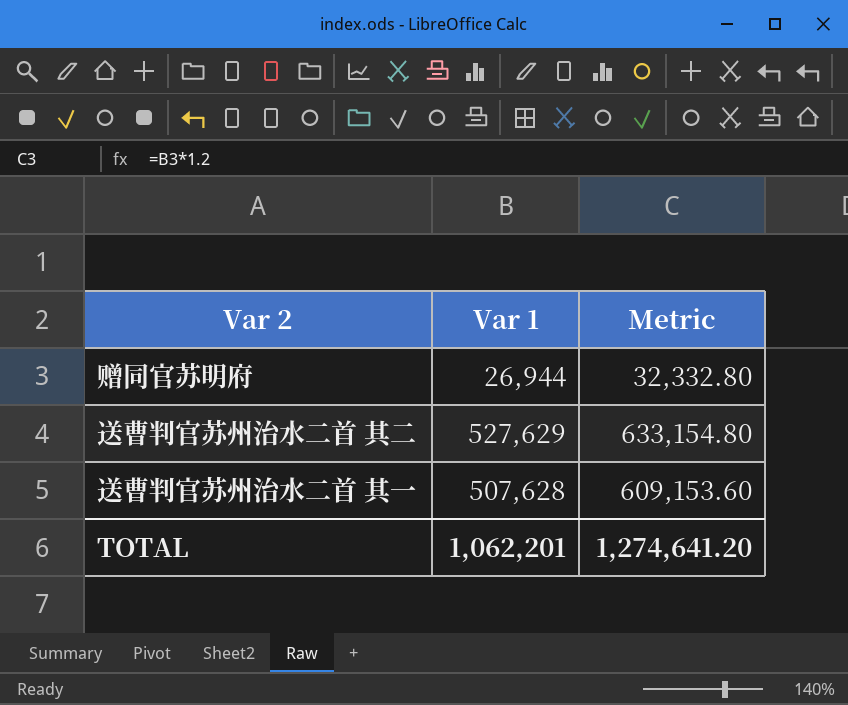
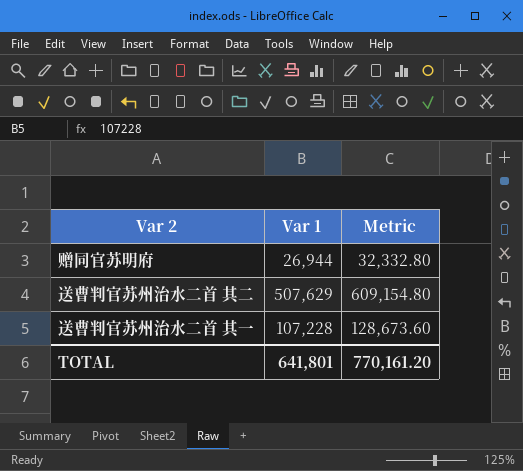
送曹判官苏州治水二首 其二 | Var 1: 527,629 -> 507,629
送曹判官苏州治水二首 其二 | Metric: 633,154.80 -> 609,154.80
送曹判官苏州治水二首 其一 | Var 1: 507,628 -> 107,228
送曹判官苏州治水二首 其一 | Metric: 609,153.60 -> 128,673.60
TOTAL | Var 1: 1,062,201 -> 641,801
TOTAL | Metric: 1,274,641.20 -> 770,161.20

